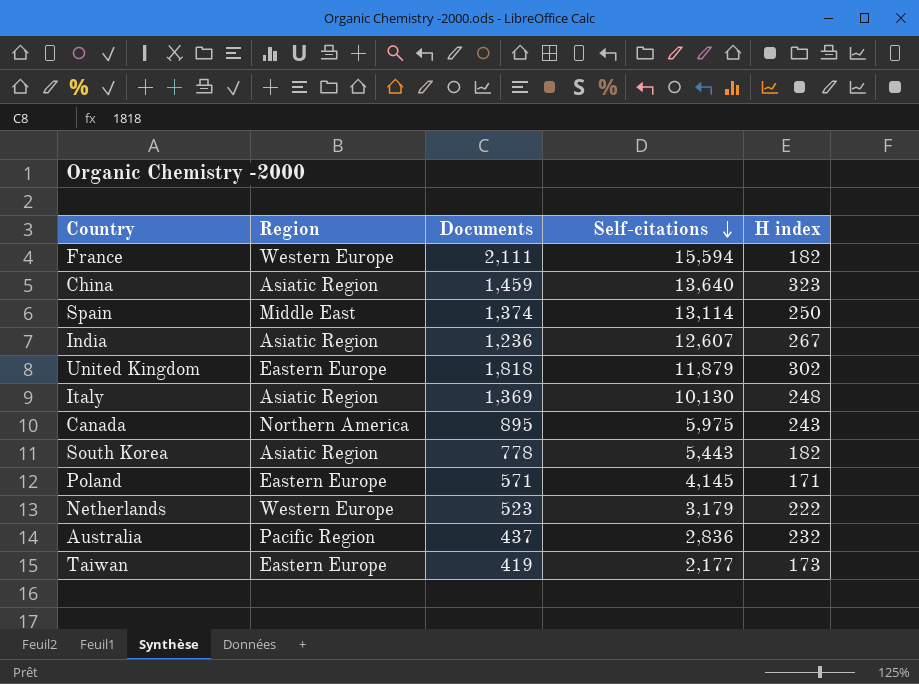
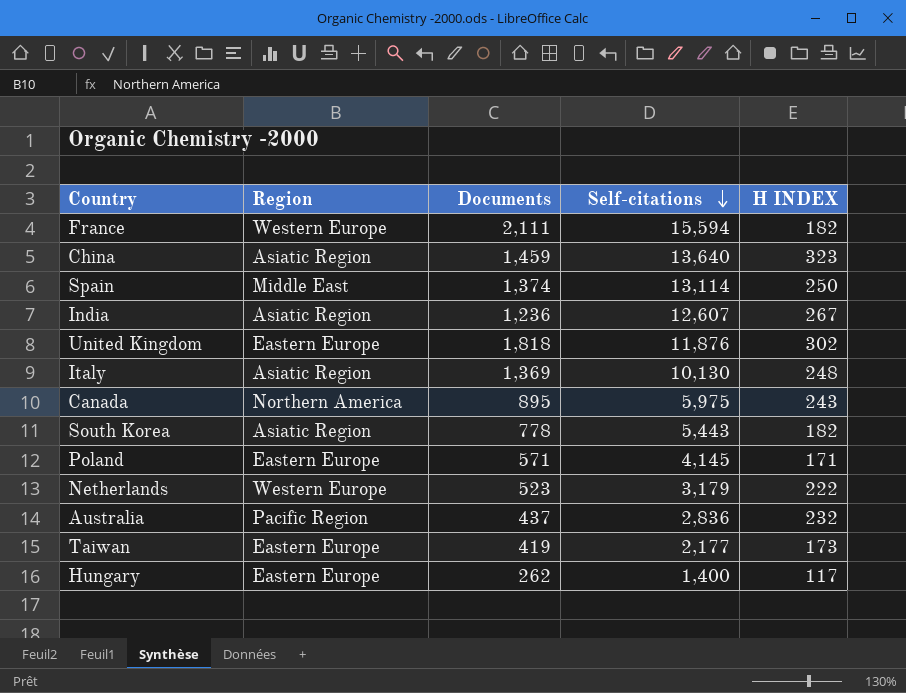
column name: H index -> H INDEX
United Kingdom | Self-citations: 11,879 -> 11,876
row Hungary: none -> Eastern Europe | 262 | 1,400 | 117

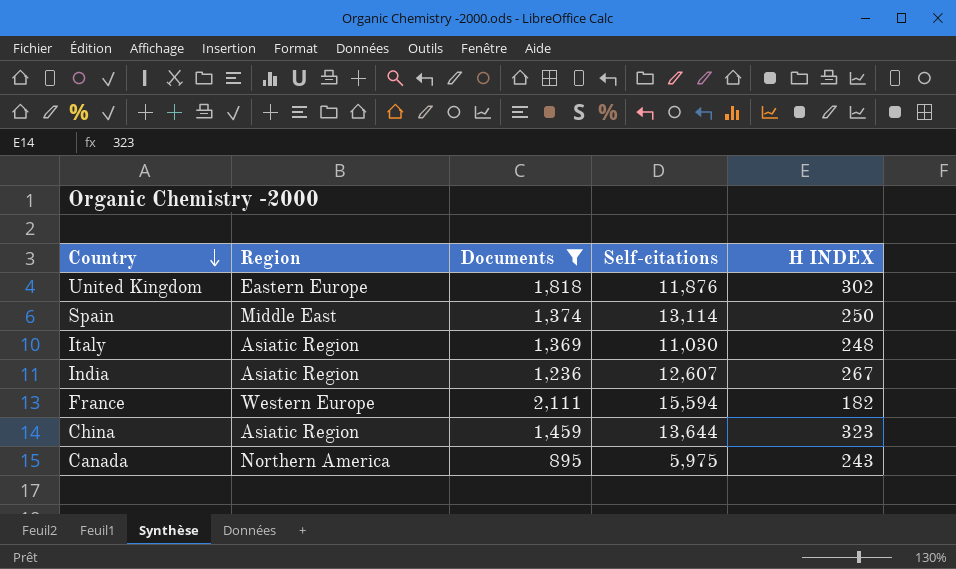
filter: none -> Documents >= 895
row order: Self-citations descending -> Country descending
Italy | Self-citations: 10,130 -> 11,030
China | Self-citations: 13,640 -> 13,644

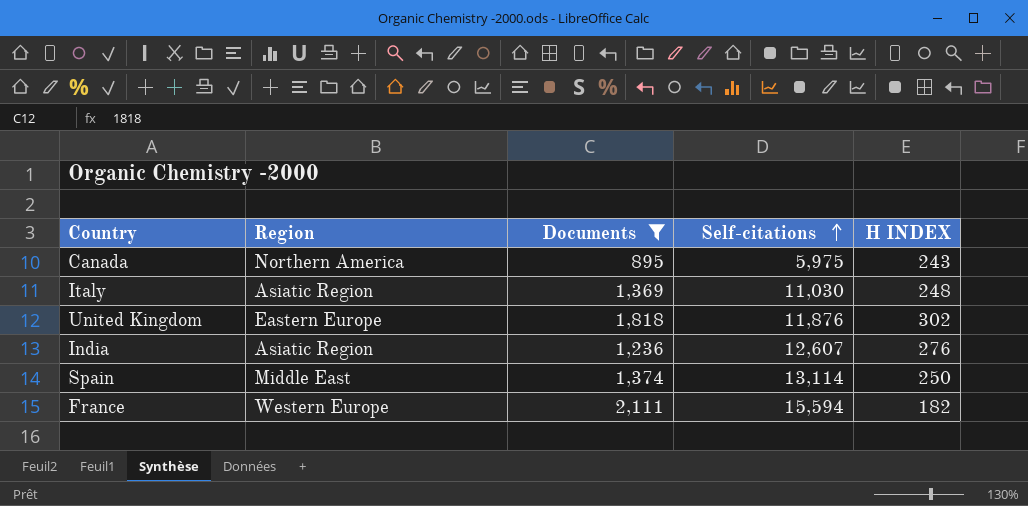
row order: Country descending -> Self-citations ascending
row China: Asiatic Region | 1,459 | 13,644 | 323 -> none
India | H INDEX: 267 -> 276

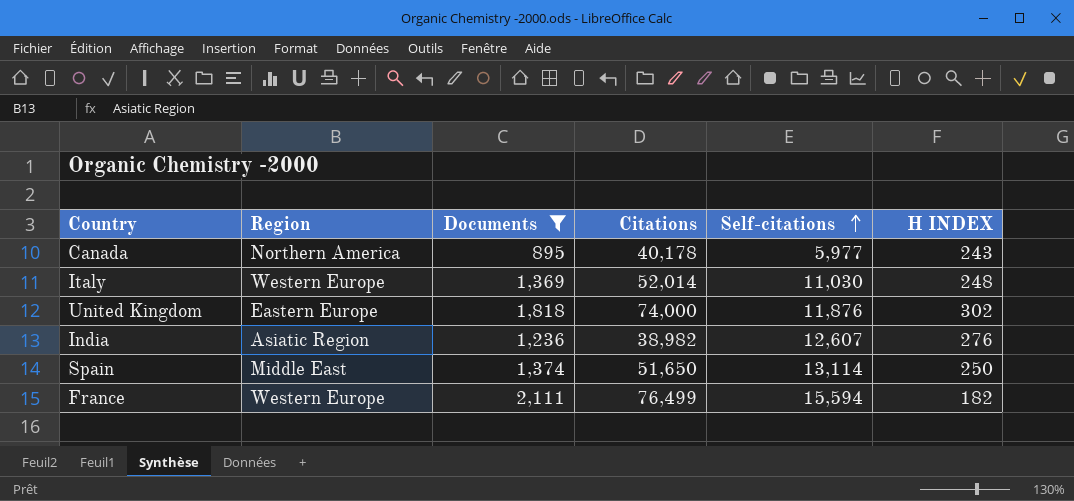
column Citations | position: none -> 4
Canada | Self-citations: 5,975 -> 5,977
Italy | Region: Asiatic Region -> Western Europe

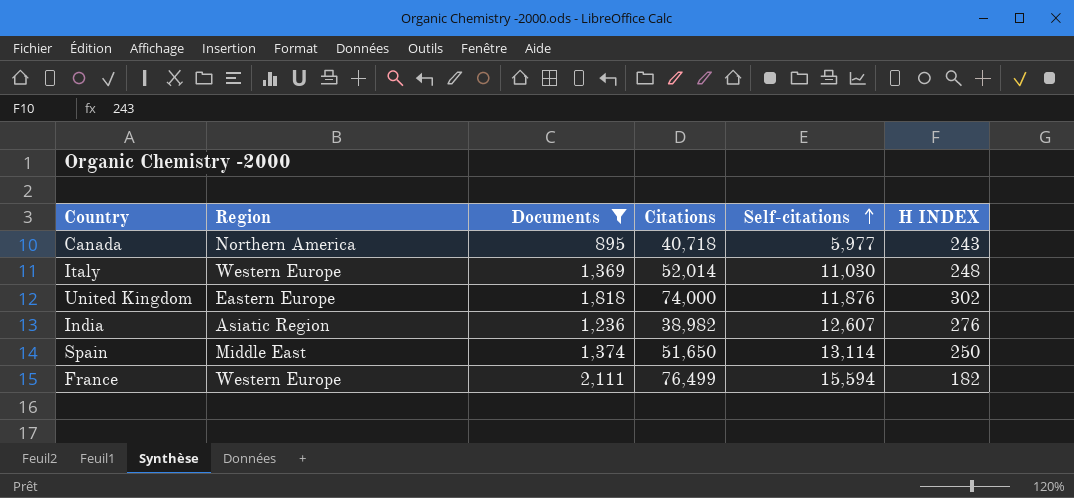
Canada | Citations: 40,178 -> 40,718

